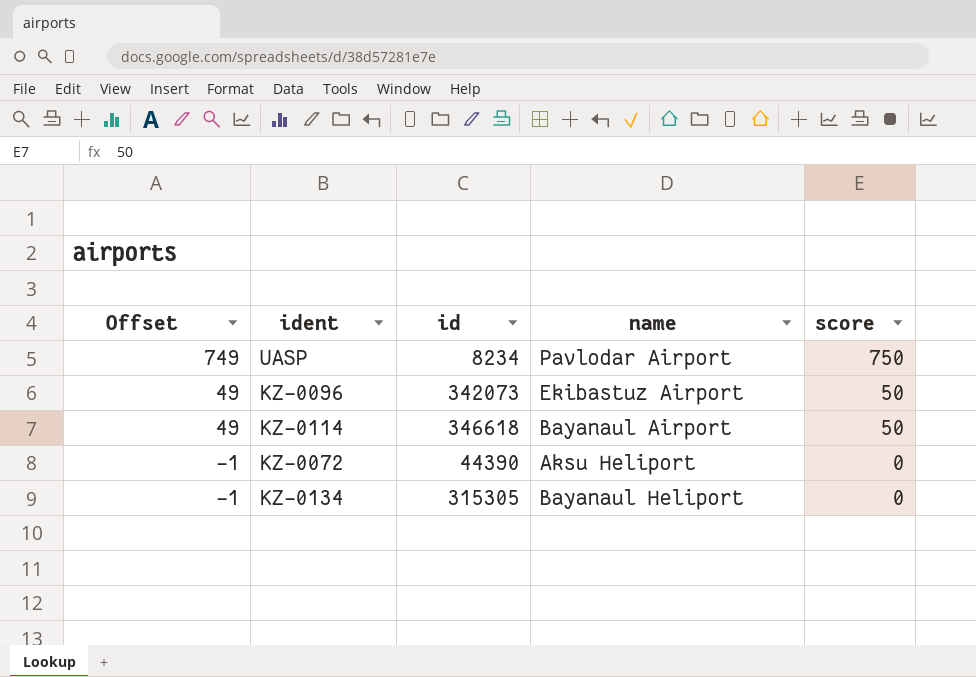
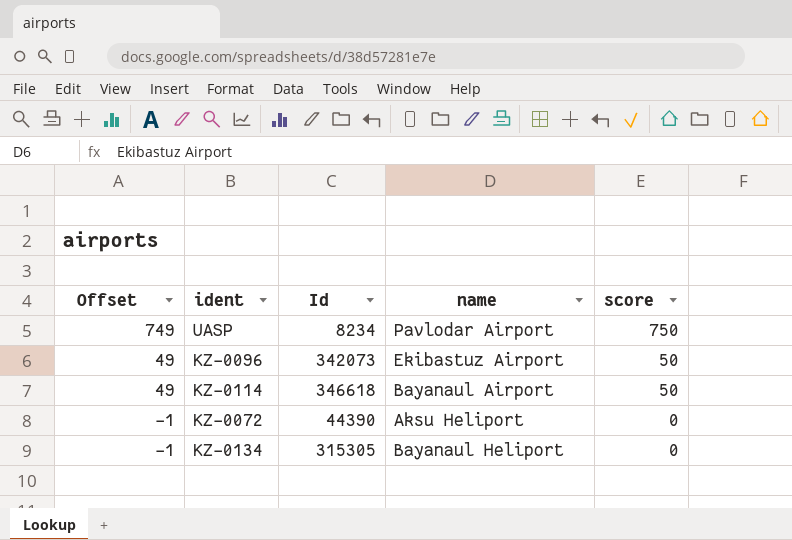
column name: id -> Id

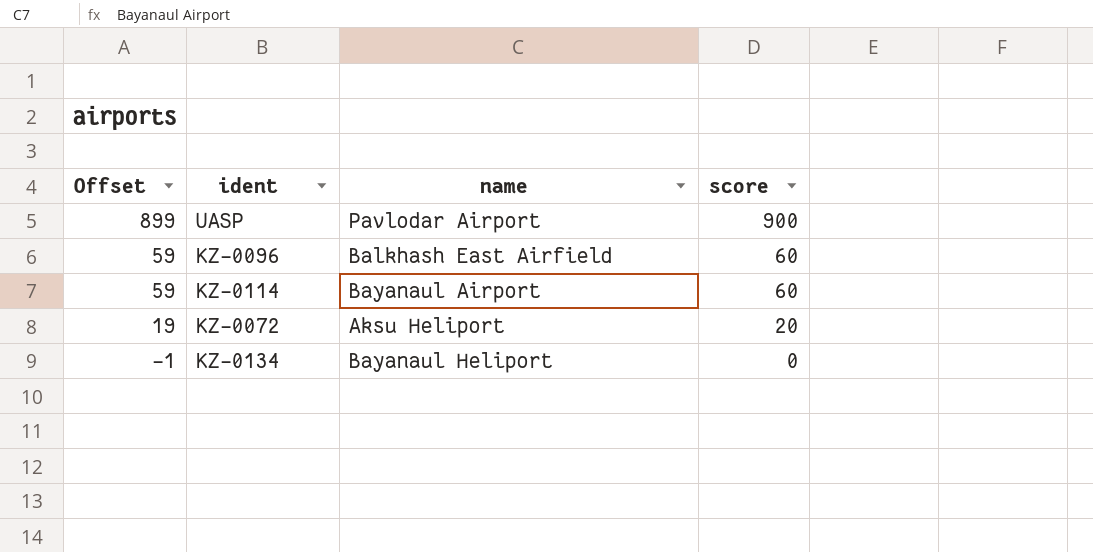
column Id | position: 3 -> none
UASP | Offset: 749 -> 899
UASP | score: 750 -> 900
KZ-0096 | Offset: 49 -> 59
KZ-0096 | name: Ekibastuz Airport -> Balkhash East Airfield
KZ-0096 | score: 50 -> 60
KZ-0114 | Offset: 49 -> 59
KZ-0114 | score: 50 -> 60
KZ-0072 | Offset: -1 -> 19
KZ-0072 | score: 0 -> 20

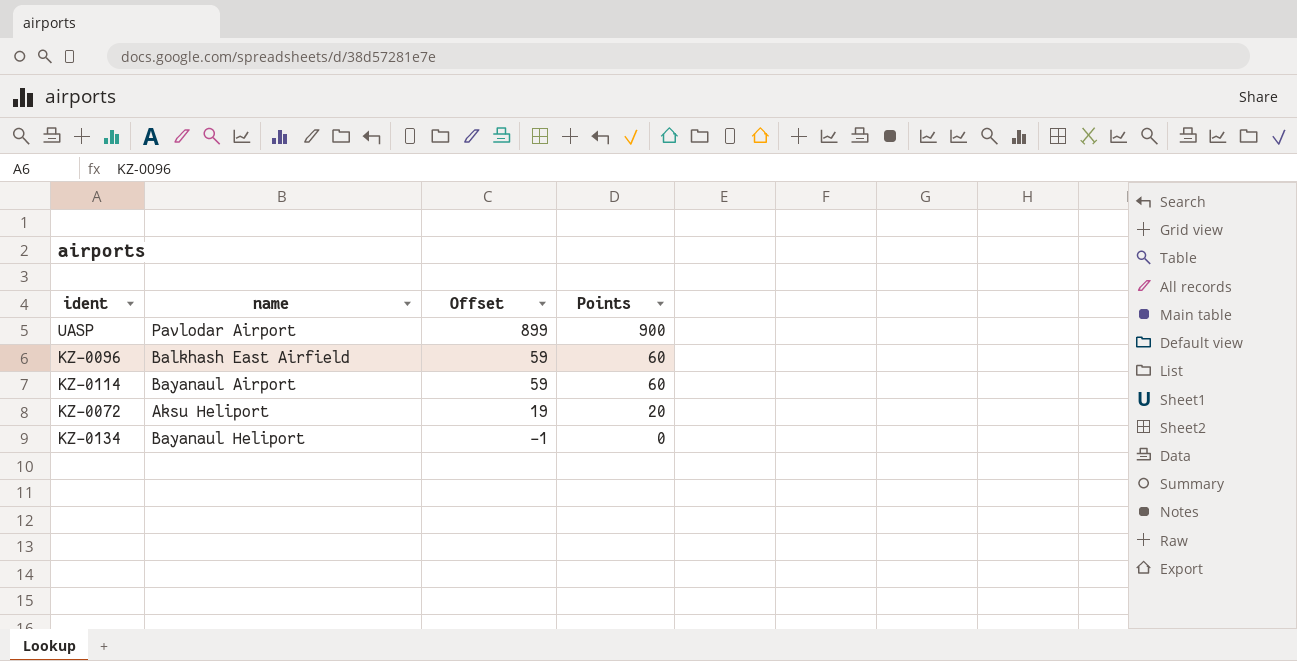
column Offset | position: 1 -> 3
column name: score -> Points

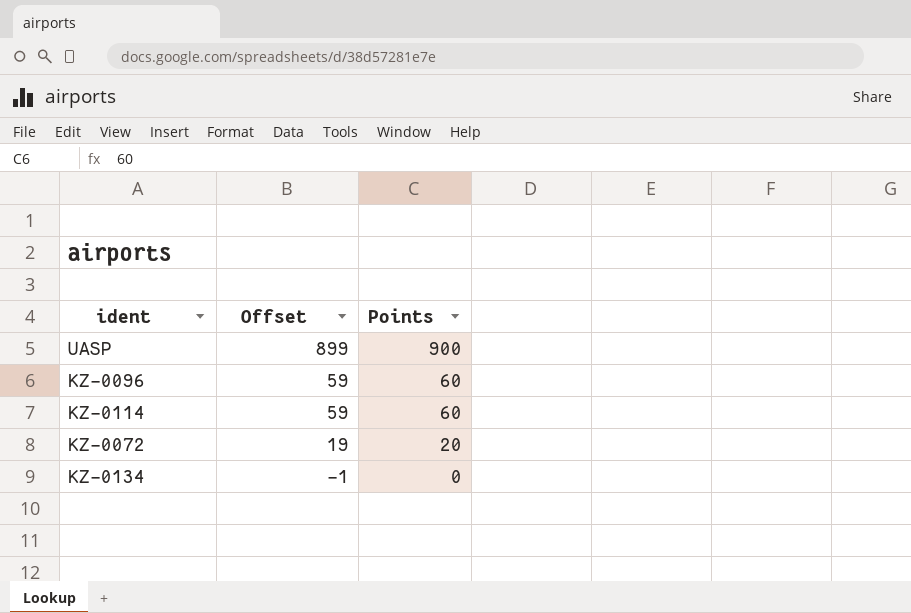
column name | position: 2 -> none

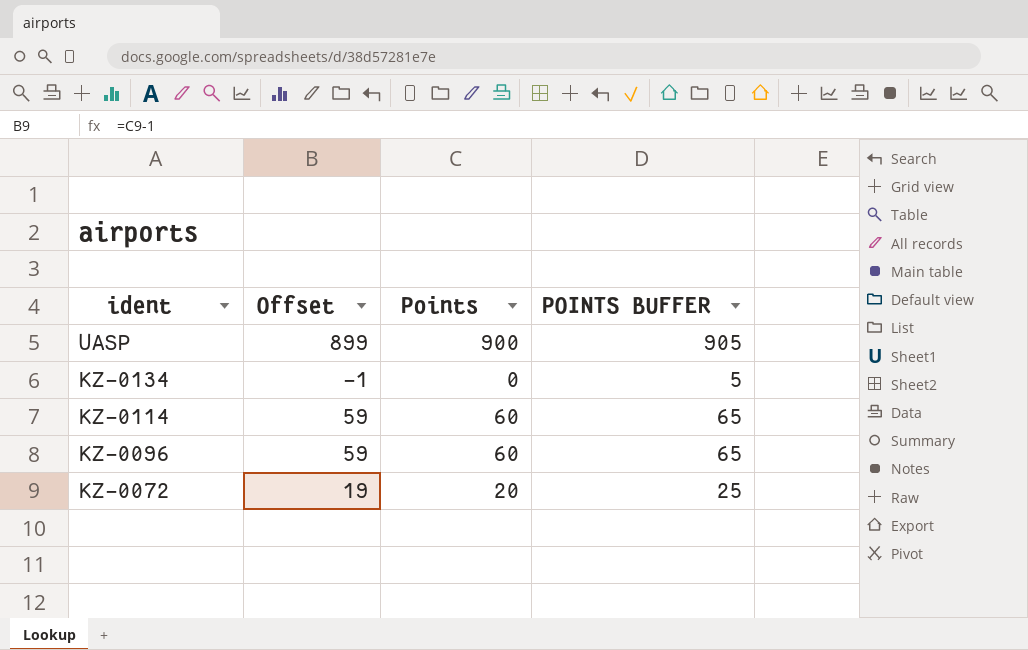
row order: Offset descending -> ident descending
column POINTS BUFFER | formula: none -> [Points] + 5

